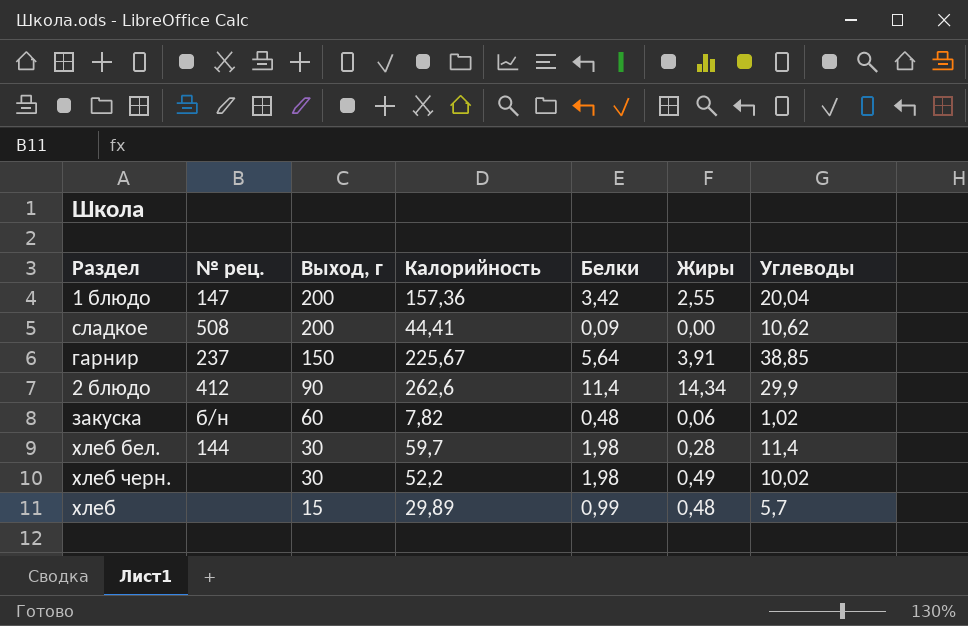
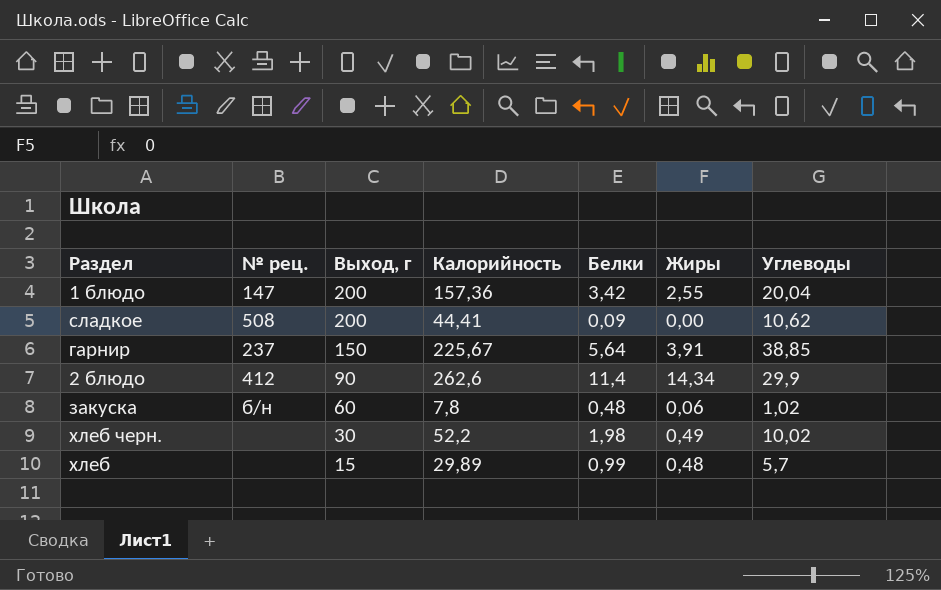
row хлеб бел.: 144 | 30 | 59,7 | 1,98 | 0,28 | 11,4 -> none
закуска | Калорийность: 7,82 -> 7,8

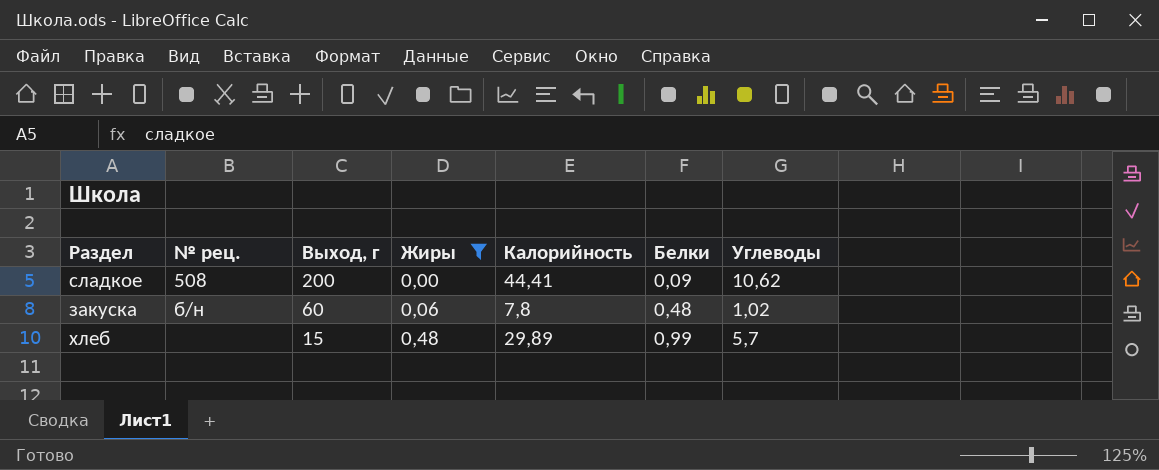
filter: none -> Жиры <= 0,48
column Жиры | position: 6 -> 4

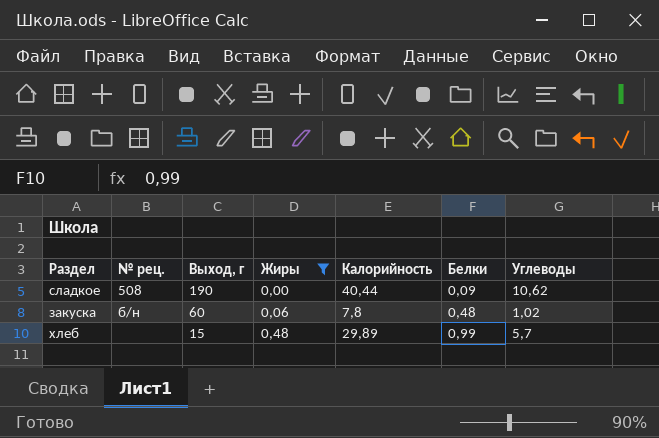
сладкое | Выход, г: 200 -> 190
сладкое | Калорийность: 44,41 -> 40,44

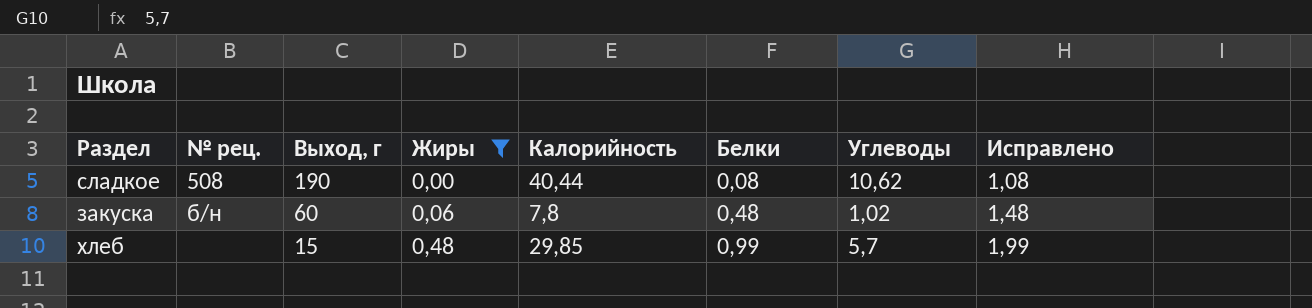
column Исправлено | formula: none -> [Белки] + 1
сладкое | Белки: 0,09 -> 0,08
хлеб | Калорийность: 29,89 -> 29,85

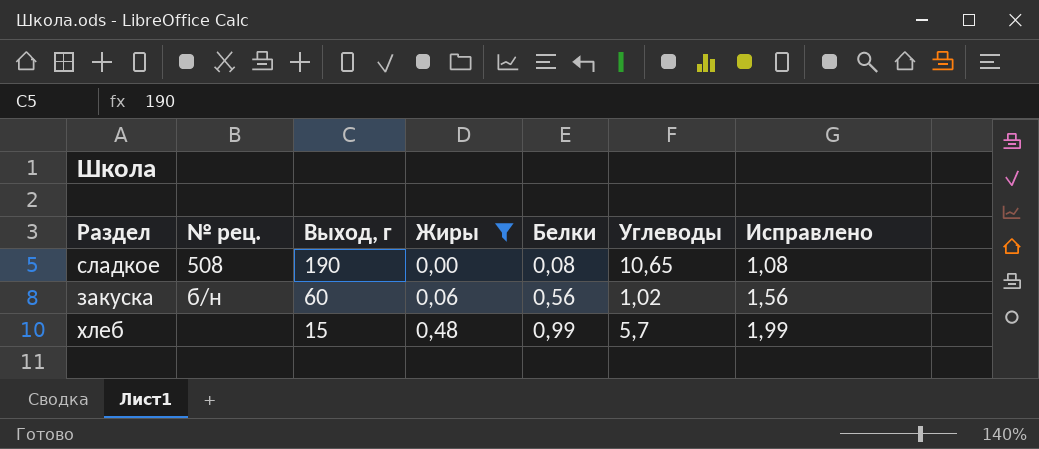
column Калорийность | position: 5 -> none
сладкое | Углеводы: 10,62 -> 10,65
закуска | Белки: 0,48 -> 0,56
закуска | Исправлено: 1,48 -> 1,56

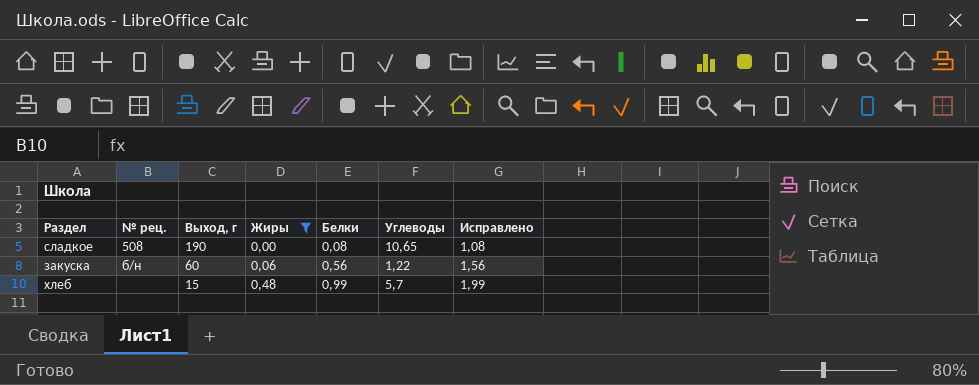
закуска | Углеводы: 1,02 -> 1,22

